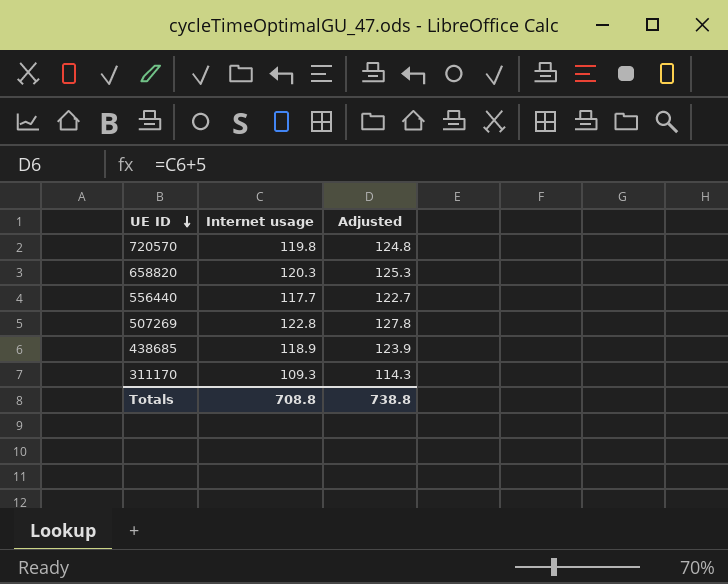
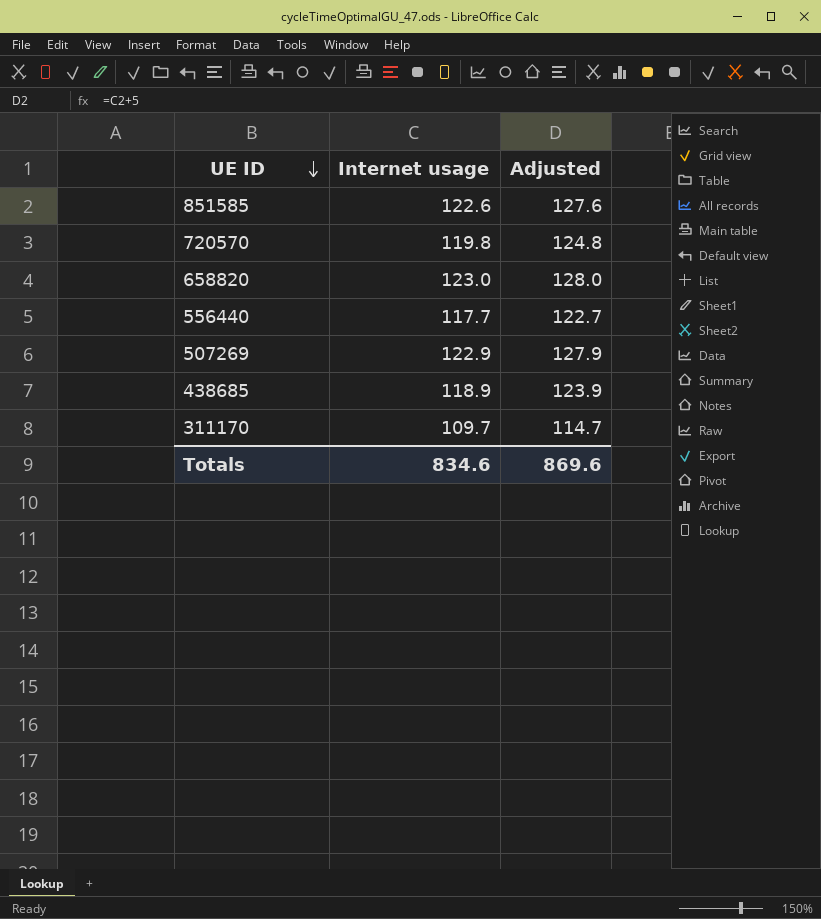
row 851585: none -> 122.6 | 127.6
658820 | Internet usage: 120.3 -> 123.0
658820 | Adjusted: 125.3 -> 128.0
507269 | Internet usage: 122.8 -> 122.9
507269 | Adjusted: 127.8 -> 127.9
311170 | Internet usage: 109.3 -> 109.7
311170 | Adjusted: 114.3 -> 114.7
Totals | Internet usage: 708.8 -> 834.6
Totals | Adjusted: 738.8 -> 869.6

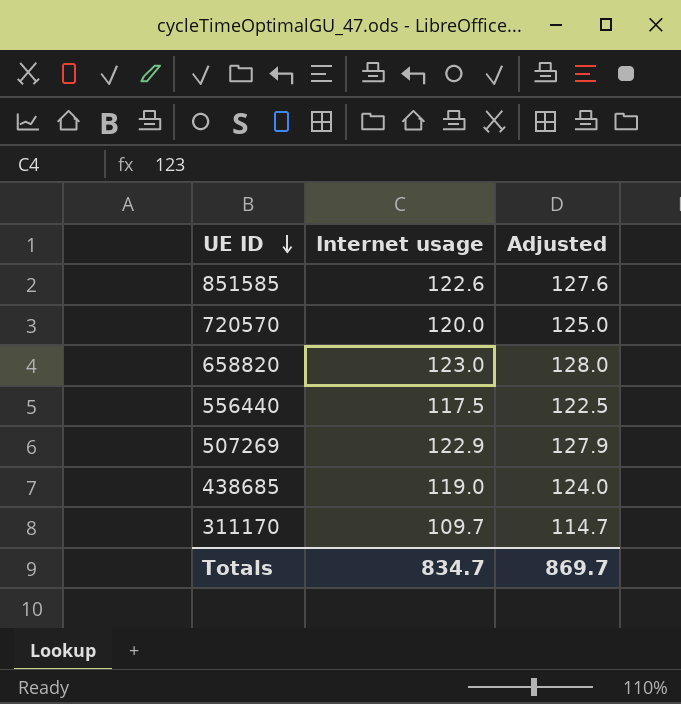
720570 | Internet usage: 119.8 -> 120.0
720570 | Adjusted: 124.8 -> 125.0
556440 | Internet usage: 117.7 -> 117.5
556440 | Adjusted: 122.7 -> 122.5
438685 | Internet usage: 118.9 -> 119.0
438685 | Adjusted: 123.9 -> 124.0
Totals | Internet usage: 834.6 -> 834.7
Totals | Adjusted: 869.6 -> 869.7

